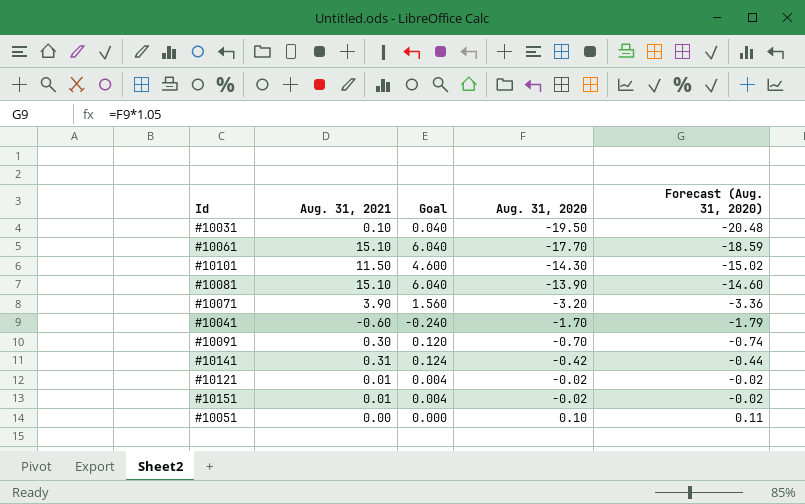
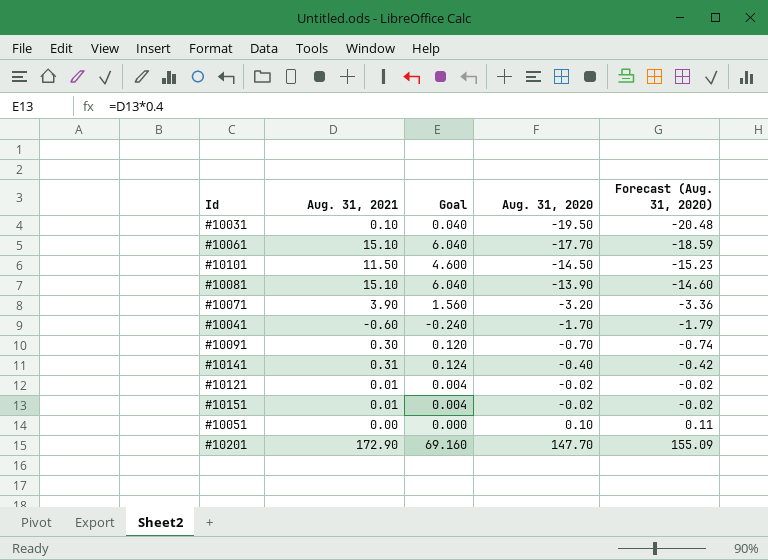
#10101 | Aug. 31, 2020: -14.30 -> -14.50
#10101 | Forecast (Aug. 31, 2020): -15.02 -> -15.23
#10141 | Aug. 31, 2020: -0.42 -> -0.40
#10141 | Forecast (Aug. 31, 2020): -0.44 -> -0.42
row #10201: none -> 172.90 | 69.160 | 147.70 | 155.09

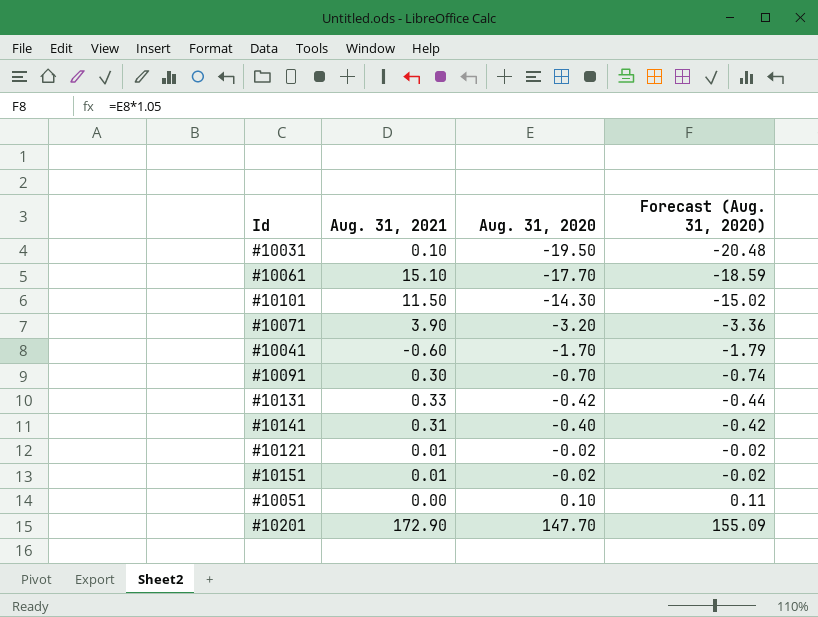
column Goal | formula: [Aug. 31, 2021] * 0.4 -> none
row #10081: 15.10 | 6.040 | -13.90 | -14.60 -> none
#10101 | Aug. 31, 2020: -14.50 -> -14.30
#10101 | Forecast (Aug. 31, 2020): -15.23 -> -15.02
row #10131: none -> 0.33 | -0.42 | -0.44

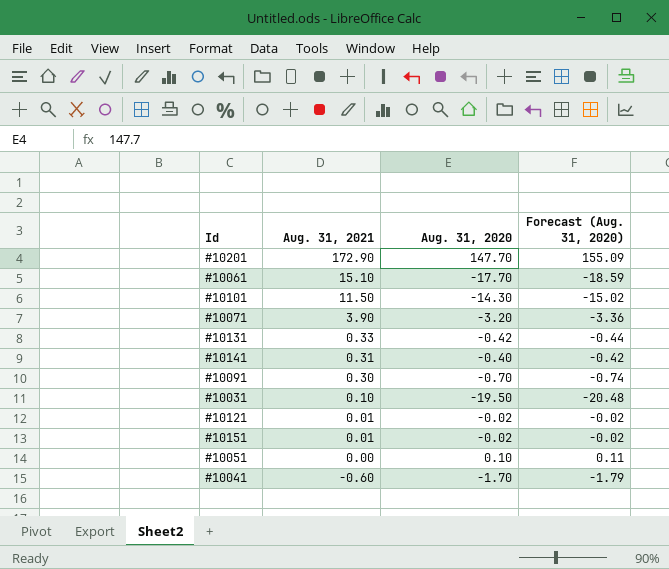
row order: Aug. 31, 2020 ascending -> Aug. 31, 2021 descending

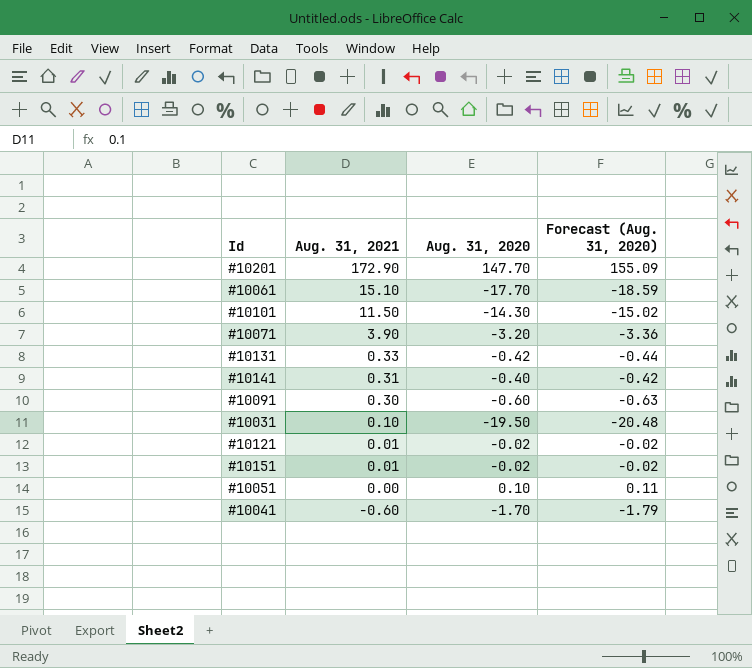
#10091 | Aug. 31, 2020: -0.70 -> -0.60
#10091 | Forecast (Aug. 31, 2020): -0.74 -> -0.63

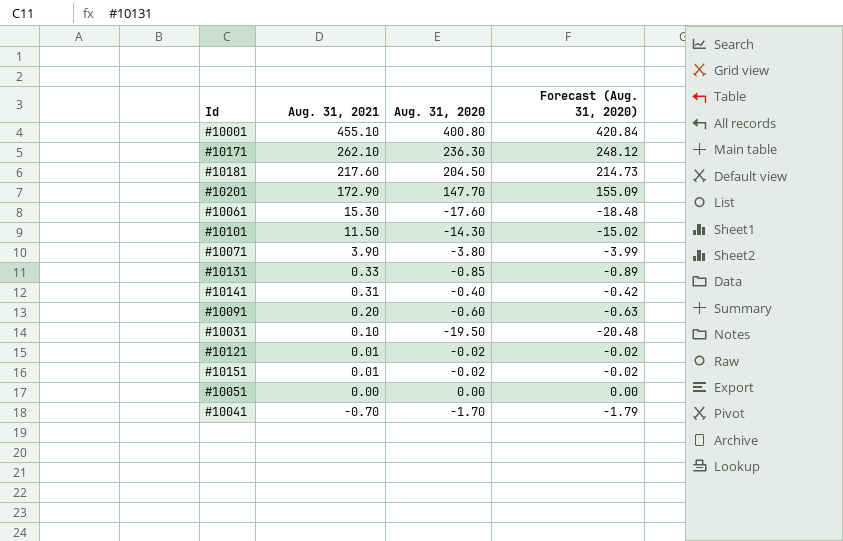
row #10001: none -> 455.10 | 400.80 | 420.84
row #10171: none -> 262.10 | 236.30 | 248.12
row #10181: none -> 217.60 | 204.50 | 214.73
#10061 | Aug. 31, 2021: 15.10 -> 15.30
#10061 | Aug. 31, 2020: -17.70 -> -17.60
#10061 | Forecast (Aug. 31, 2020): -18.59 -> -18.48
#10071 | Aug. 31, 2020: -3.20 -> -3.80
#10071 | Forecast (Aug. 31, 2020): -3.36 -> -3.99
#10131 | Aug. 31, 2020: -0.42 -> -0.85
#10131 | Forecast (Aug. 31, 2020): -0.44 -> -0.89
#10091 | Aug. 31, 2021: 0.30 -> 0.20
#10051 | Aug. 31, 2020: 0.10 -> 0.00
#10051 | Forecast (Aug. 31, 2020): 0.11 -> 0.00
#10041 | Aug. 31, 2021: -0.60 -> -0.70

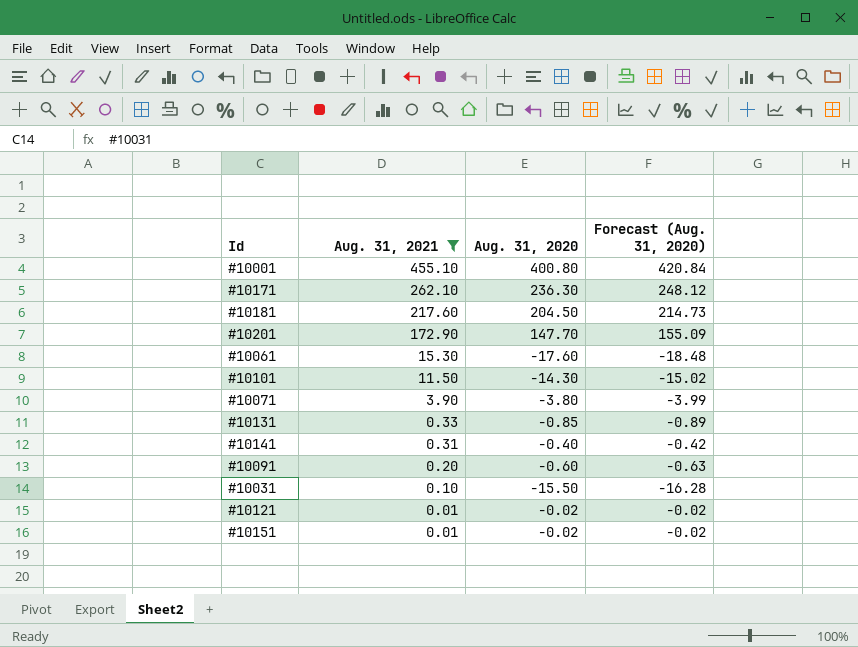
filter: none -> Aug. 31, 2021 >= 0.01
#10031 | Aug. 31, 2020: -19.50 -> -15.50
#10031 | Forecast (Aug. 31, 2020): -20.48 -> -16.28

